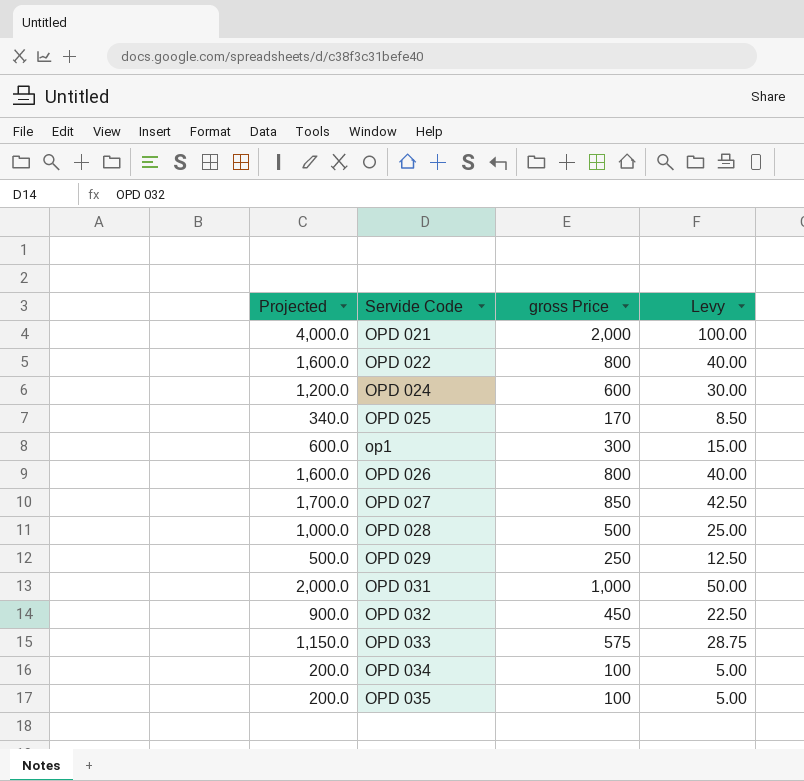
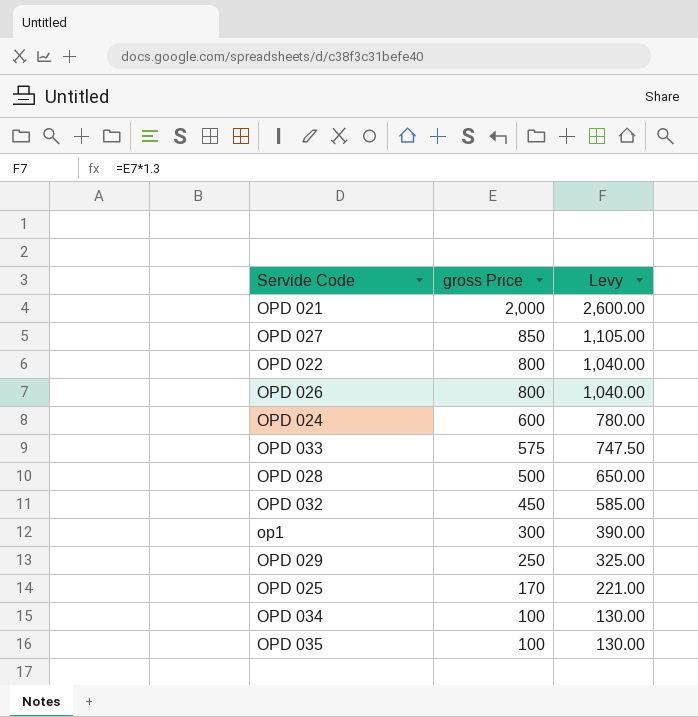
row order: none -> gross Price descending
column Projected | formula: [gross Price] * 2 -> none
column Levy | formula: [gross Price] * 0.05 -> [gross Price] * 1.3
row OPD 031: 2,000.0 | 1,000 | 50.00 -> none

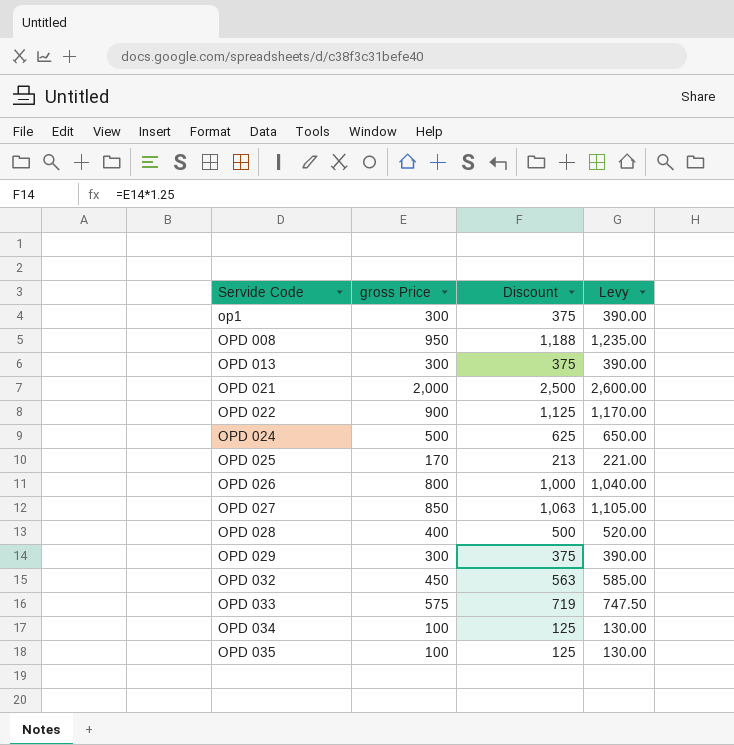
row order: gross Price descending -> Servide Code ascending
column Discount | formula: none -> [gross Price] * 1.25
row OPD 008: none -> 950 | 1,188 | 1,235.00
row OPD 013: none -> 300 | 375 | 390.00
OPD 022 | gross Price: 800 -> 900
OPD 022 | Levy: 1,040.00 -> 1,170.00
OPD 024 | gross Price: 600 -> 500
OPD 024 | Levy: 780.00 -> 650.00
OPD 028 | gross Price: 500 -> 400
OPD 028 | Levy: 650.00 -> 520.00
OPD 029 | gross Price: 250 -> 300
OPD 029 | Levy: 325.00 -> 390.00

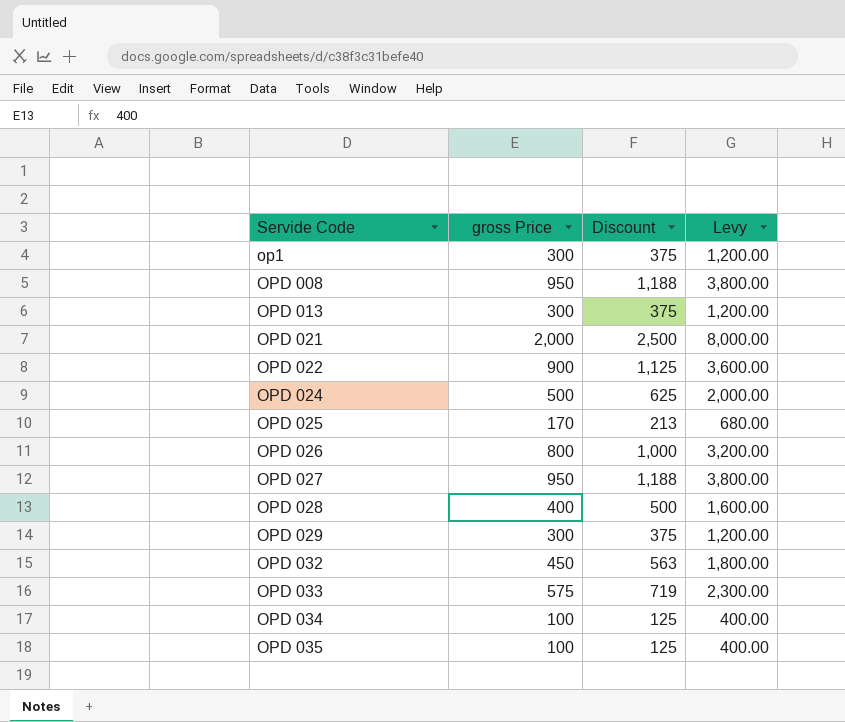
column Levy | formula: [gross Price] * 1.3 -> [gross Price] * 4
OPD 027 | gross Price: 850 -> 950
OPD 027 | Discount: 1,063 -> 1,188

